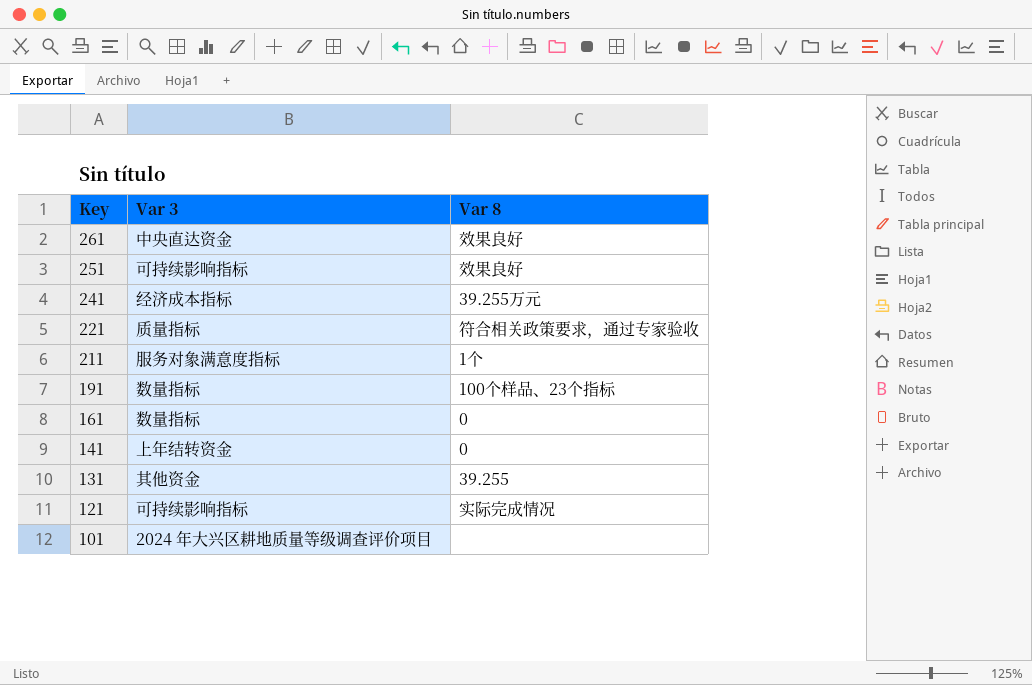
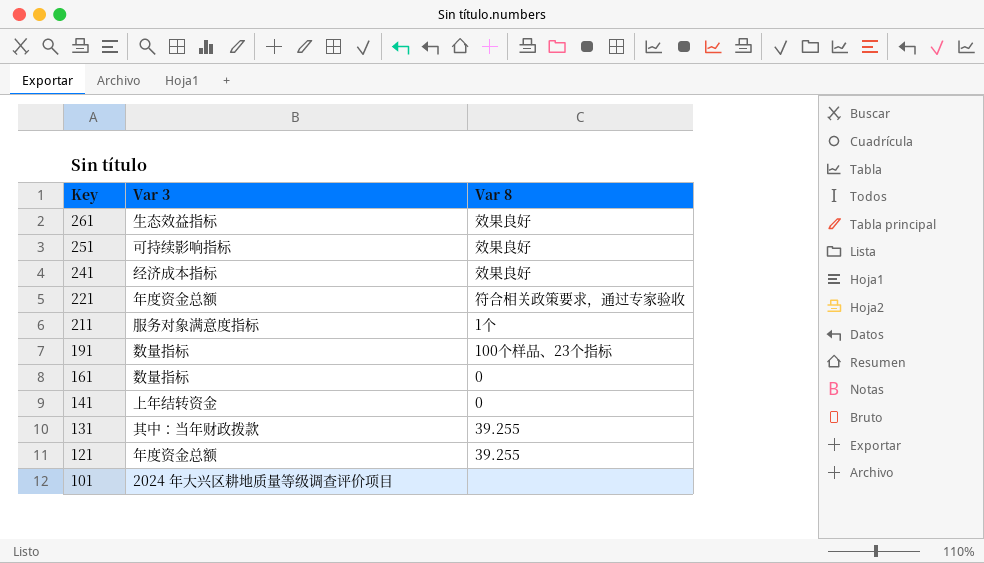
261 | Var 3: 中央直达资金 -> 生态效益指标
241 | Var 8: 39.255万元 -> 效果良好
221 | Var 3: 质量指标 -> 年度资金总额
131 | Var 3: 其他资金 -> 其中：当年财政拨款
121 | Var 3: 可持续影响指标 -> 年度资金总额
121 | Var 8: 实际完成情况 -> 39.255

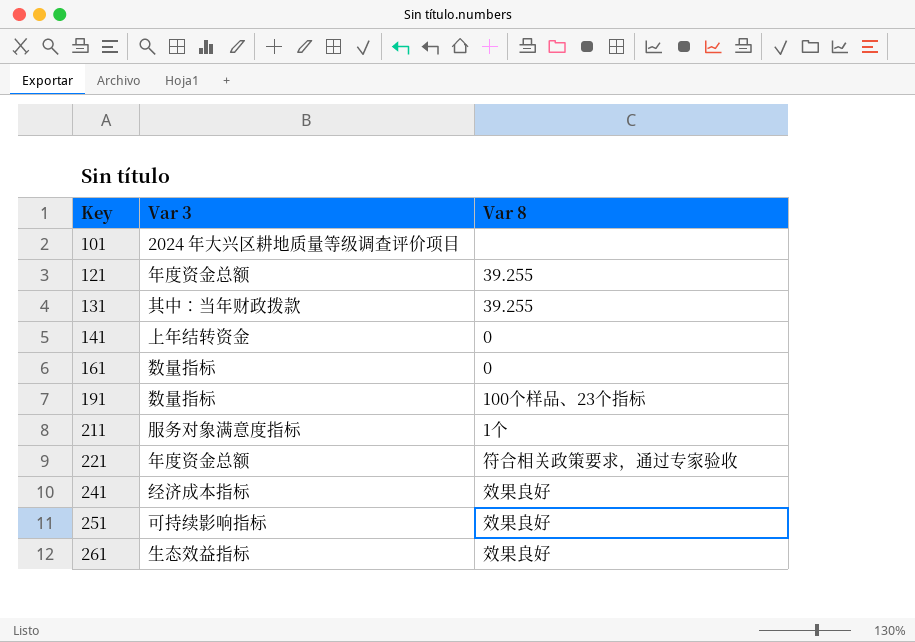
row order: Key descending -> Key ascending

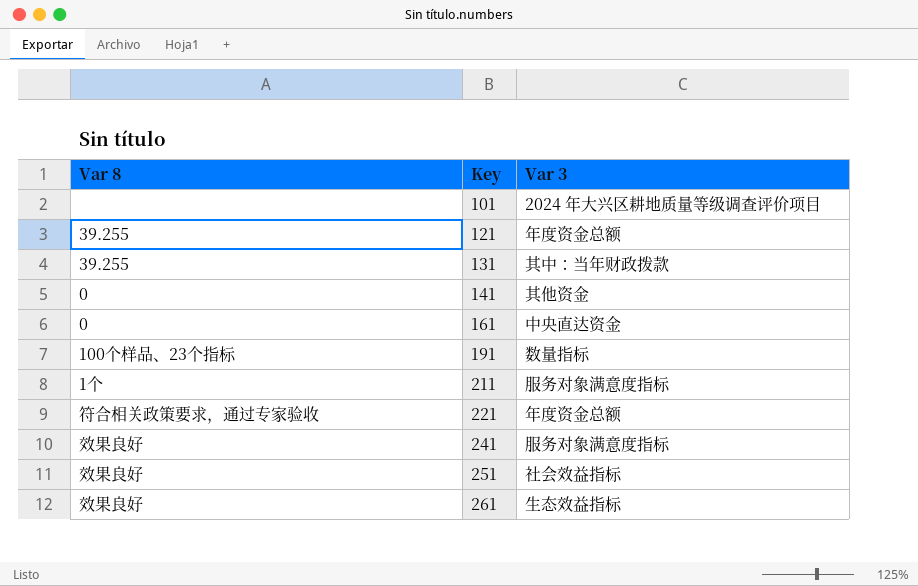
column Var 8 | position: 3 -> 1
141 | Var 3: 上年结转资金 -> 其他资金
161 | Var 3: 数量指标 -> 中央直达资金
241 | Var 3: 经济成本指标 -> 服务对象满意度指标
251 | Var 3: 可持续影响指标 -> 社会效益指标

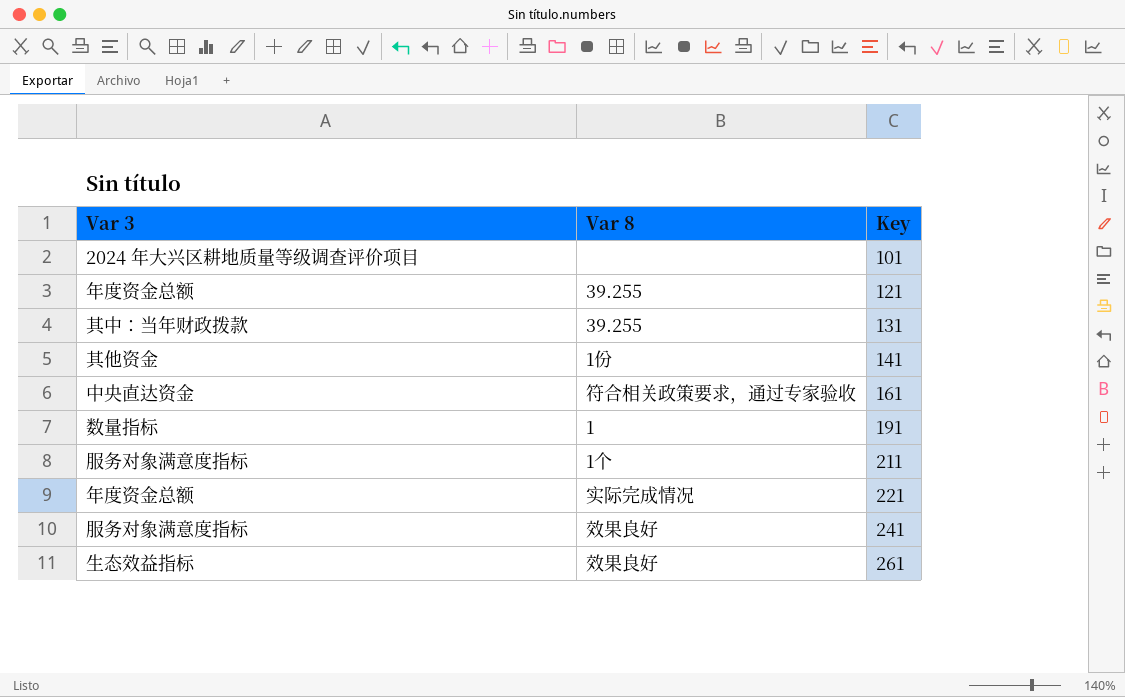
column Var 3 | position: 3 -> 1
row 251: 效果良好 | 社会效益指标 -> none
141 | Var 8: 0 -> 1份
161 | Var 8: 0 -> 符合相关政策要求，通过专家验收
191 | Var 8: 100个样品、23个指标 -> 1
221 | Var 8: 符合相关政策要求，通过专家验收 -> 实际完成情况

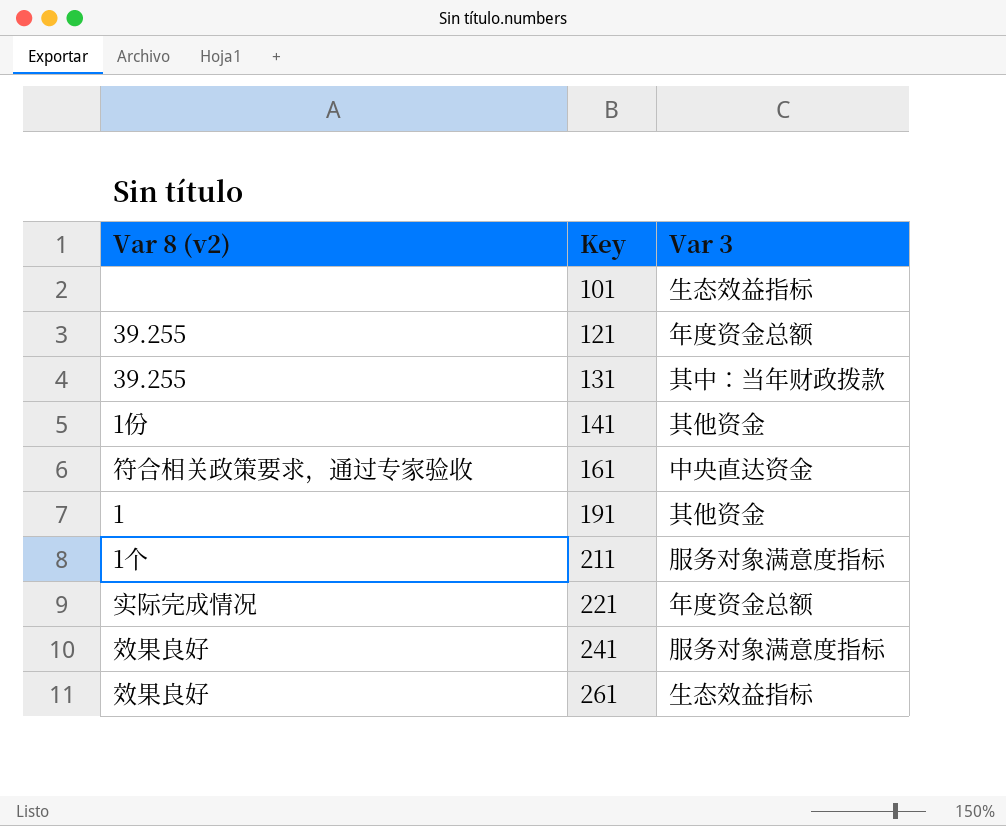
column name: Var 8 -> Var 8 (v2)
column Var 3 | position: 1 -> 3
101 | Var 3: 2024 年大兴区耕地质量等级调查评价项目 -> 生态效益指标
191 | Var 3: 数量指标 -> 其他资金

